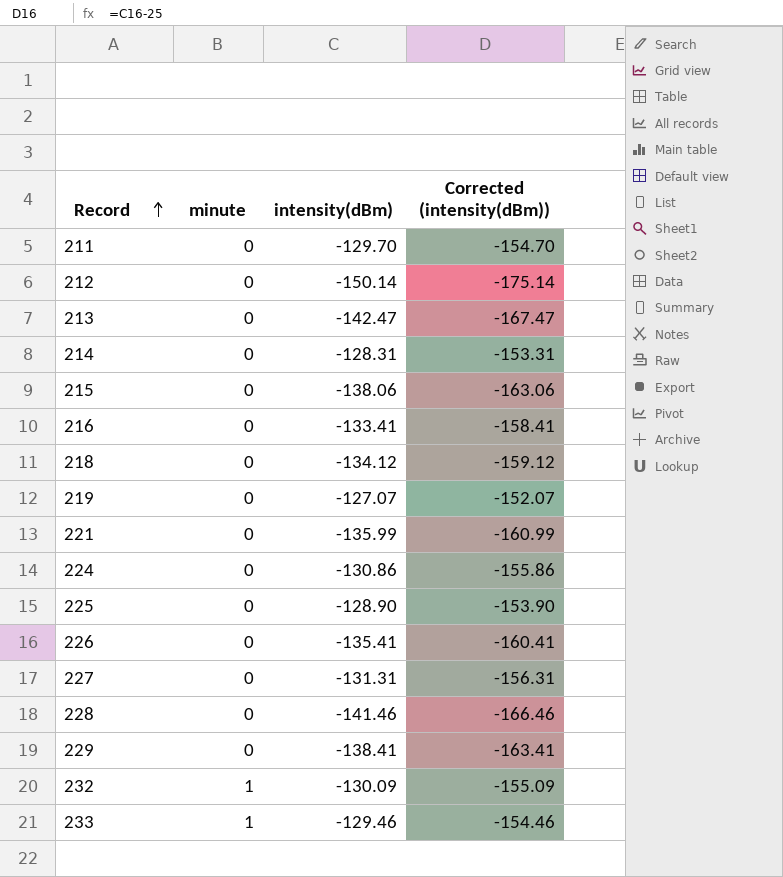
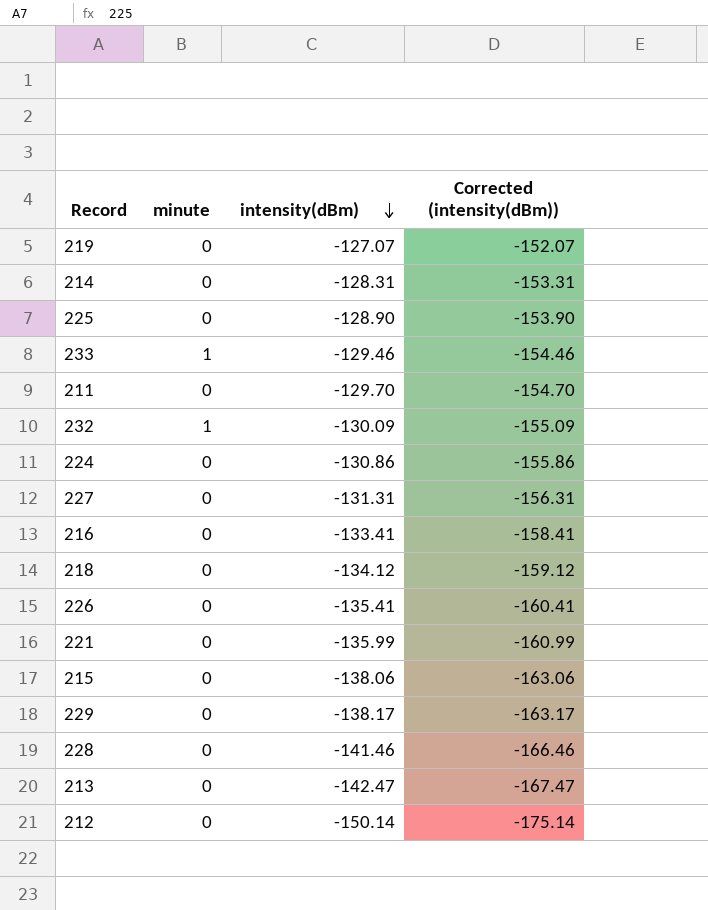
row order: Record ascending -> intensity(dBm) descending
229 | intensity(dBm): -138.41 -> -138.17
229 | Corrected (intensity(dBm)): -163.41 -> -163.17

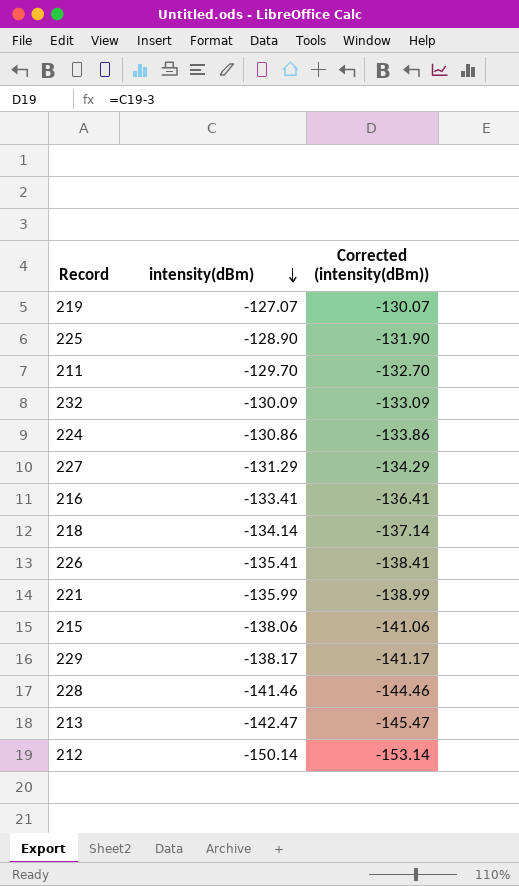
column minute | position: 2 -> none
column Corrected (intensity(dBm)) | formula: [intensity(dBm)] - 25 -> [intensity(dBm)] - 3
row 214: 0 | -128.31 | -153.31 -> none
row 233: 1 | -129.46 | -154.46 -> none
227 | intensity(dBm): -131.31 -> -131.29
218 | intensity(dBm): -134.12 -> -134.14

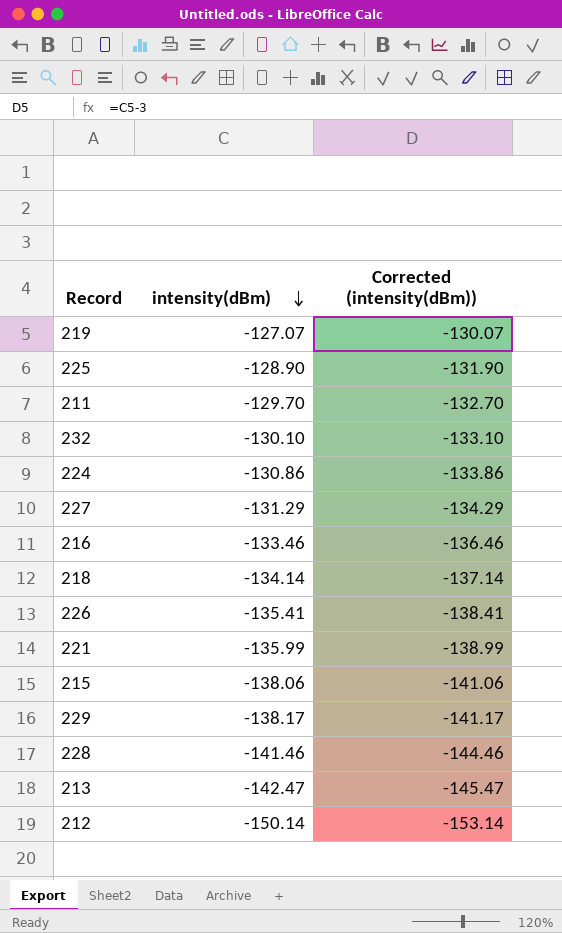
232 | intensity(dBm): -130.09 -> -130.10
232 | Corrected (intensity(dBm)): -133.09 -> -133.10
216 | intensity(dBm): -133.41 -> -133.46
216 | Corrected (intensity(dBm)): -136.41 -> -136.46

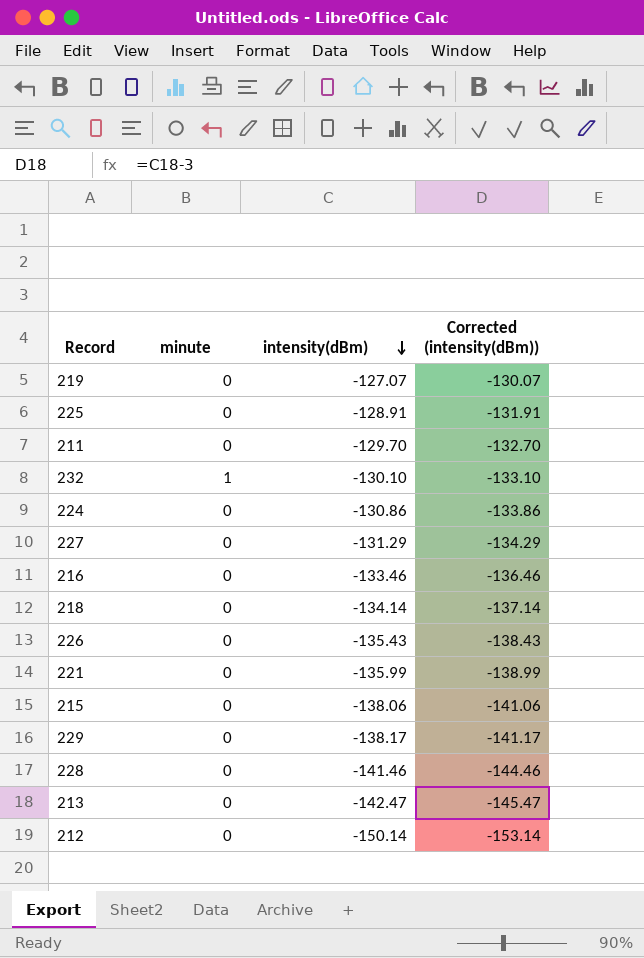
column minute | position: none -> 2
225 | intensity(dBm): -128.90 -> -128.91
225 | Corrected (intensity(dBm)): -131.90 -> -131.91
226 | intensity(dBm): -135.41 -> -135.43
226 | Corrected (intensity(dBm)): -138.41 -> -138.43

